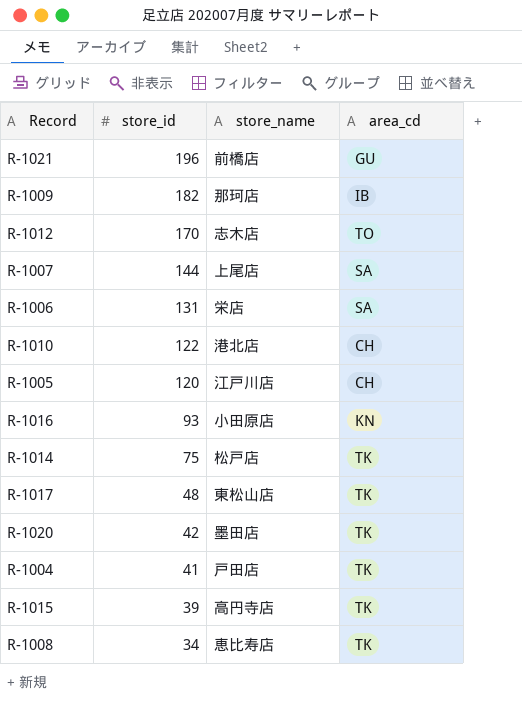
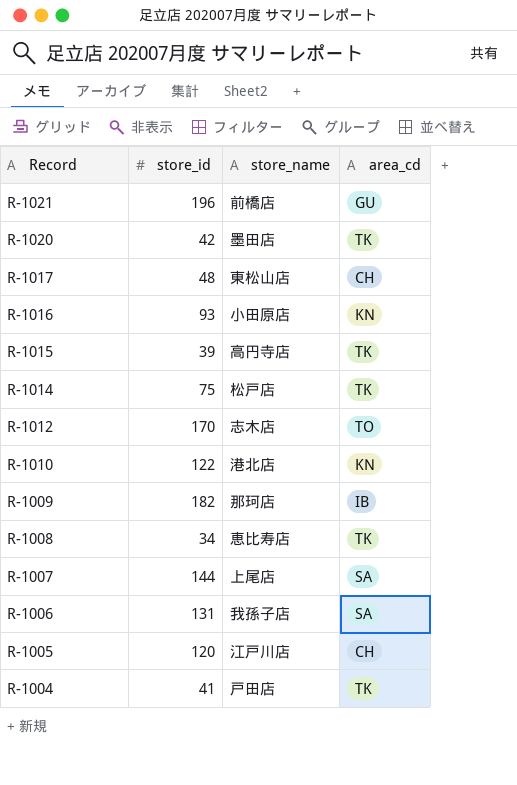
row order: store_id descending -> Record descending
R-1017 | area_cd: TK -> CH
R-1010 | area_cd: CH -> KN
R-1006 | store_name: 栄店 -> 我孫子店

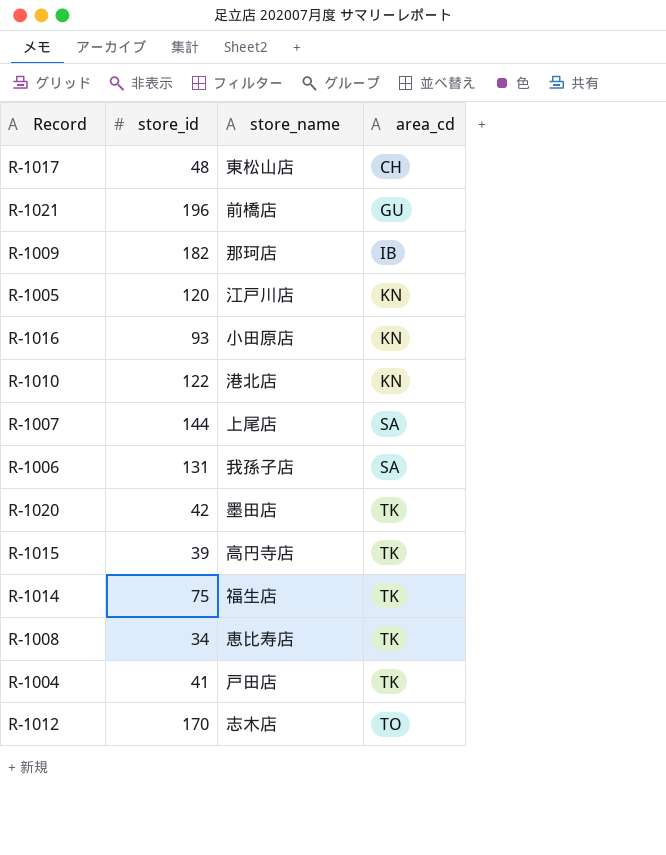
row order: Record descending -> area_cd ascending
R-1005 | area_cd: CH -> KN
R-1014 | store_name: 松戸店 -> 福生店

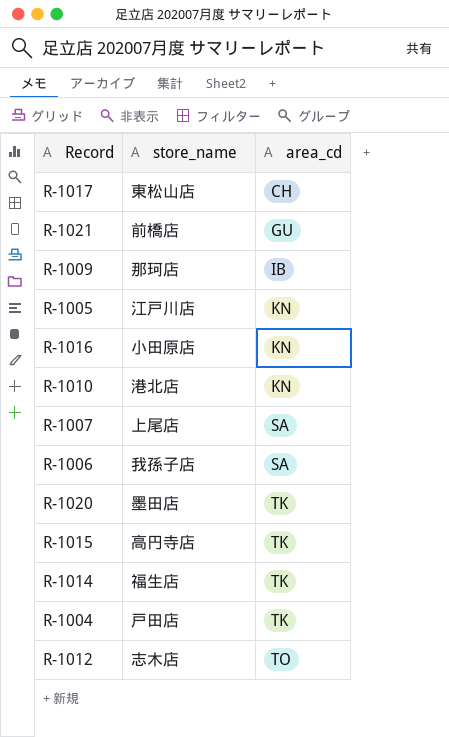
column store_id | position: 2 -> none
row R-1008: 34 | 恵比寿店 | TK -> none

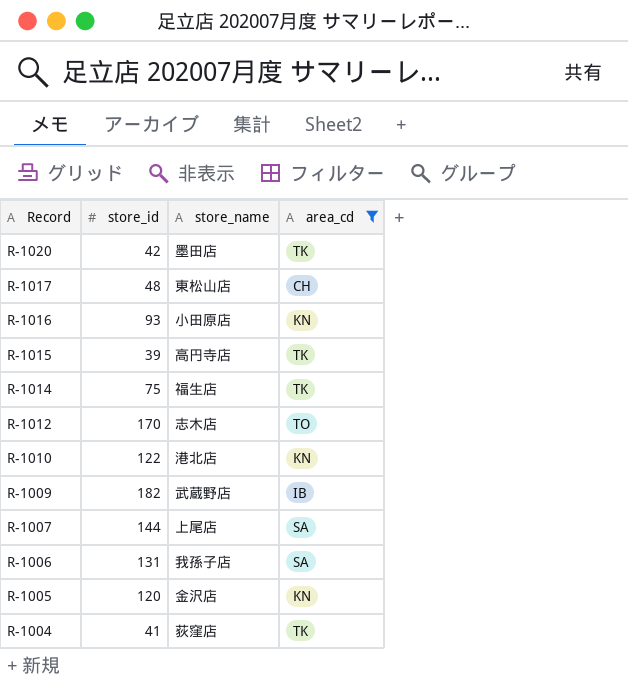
filter: none -> area_cd != GU
row order: area_cd ascending -> Record descending
column store_id | position: none -> 2
R-1009 | store_name: 那珂店 -> 武蔵野店
R-1005 | store_name: 江戸川店 -> 金沢店
R-1004 | store_name: 戸田店 -> 荻窪店

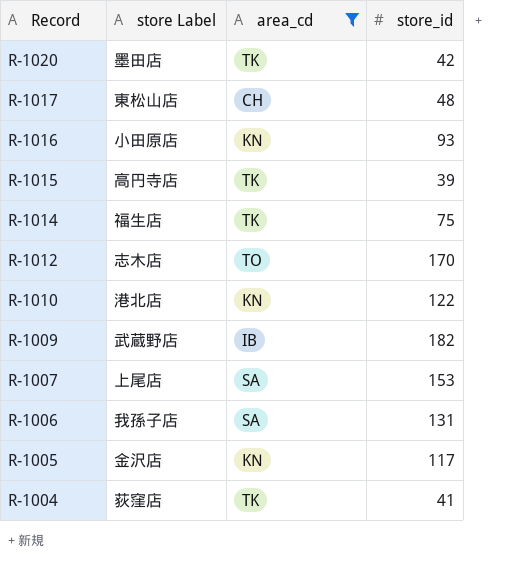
column name: store_name -> store Label
column store_id | position: 2 -> 4
R-1007 | store_id: 144 -> 153
R-1005 | store_id: 120 -> 117

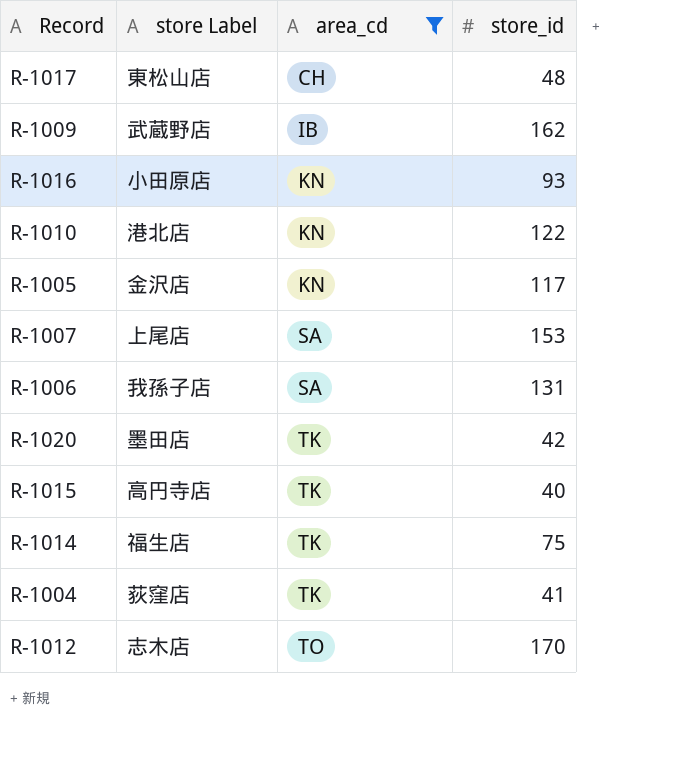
row order: Record descending -> area_cd ascending
R-1009 | store_id: 182 -> 162
R-1015 | store_id: 39 -> 40

